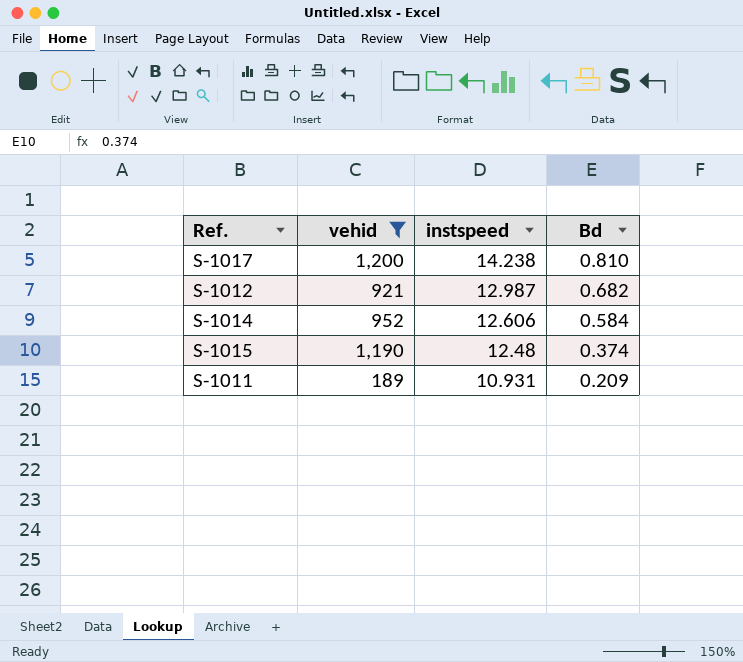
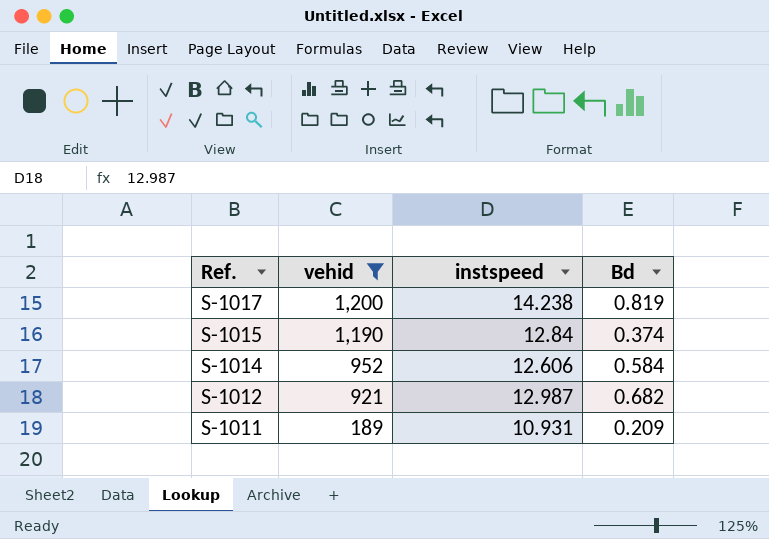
row order: instspeed descending -> Ref. descending
S-1017 | Bd: 0.810 -> 0.819
S-1015 | instspeed: 12.48 -> 12.84

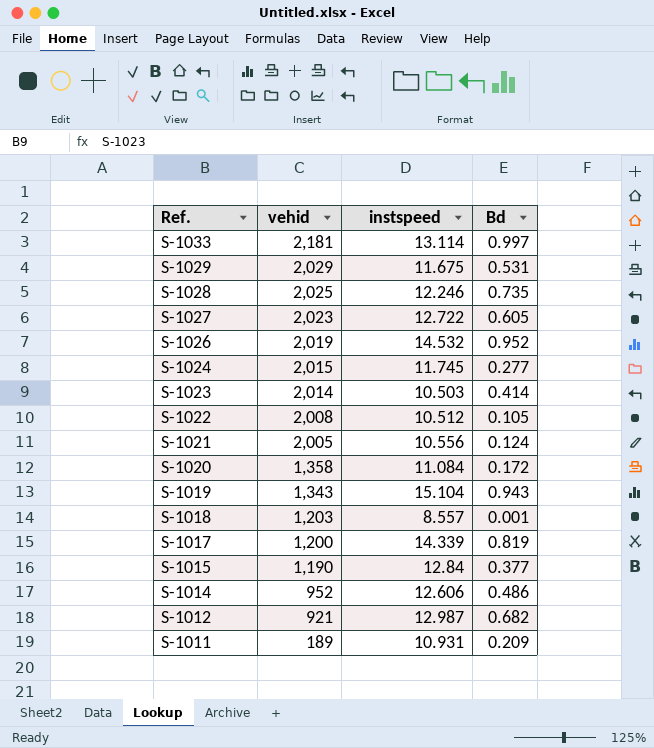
filter: vehid <= 1,200 -> none
S-1017 | instspeed: 14.238 -> 14.339
S-1015 | Bd: 0.374 -> 0.377
S-1014 | Bd: 0.584 -> 0.486

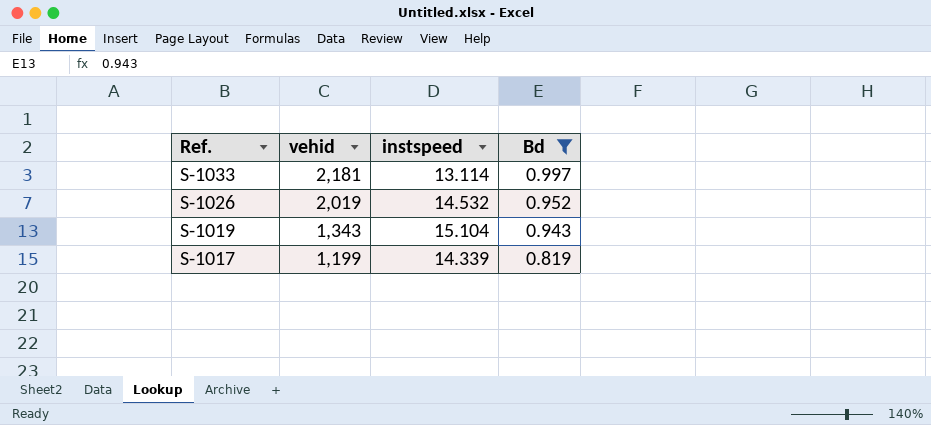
filter: none -> Bd >= 0.819
S-1017 | vehid: 1,200 -> 1,199

